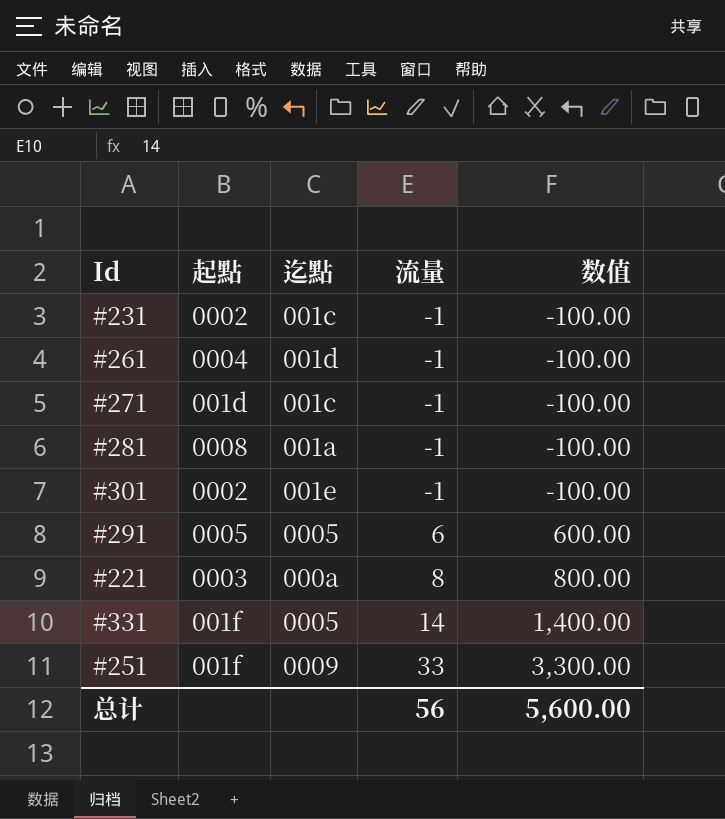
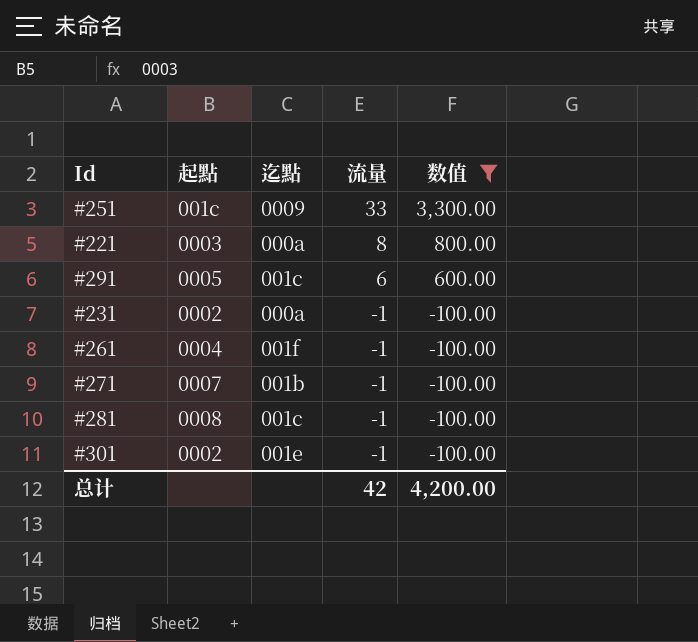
filter: none -> 数值 != 1,400.00
row order: 流量 ascending -> 流量 descending
#251 | 起點: 001f -> 001c
#291 | 迄點: 0005 -> 001c
#231 | 迄點: 001c -> 000a
#261 | 迄點: 001d -> 001f
#271 | 起點: 001d -> 0007
#271 | 迄點: 001c -> 001b
#281 | 迄點: 001a -> 001c
总计 | 流量: 56 -> 42
总计 | 数值: 5,600.00 -> 4,200.00

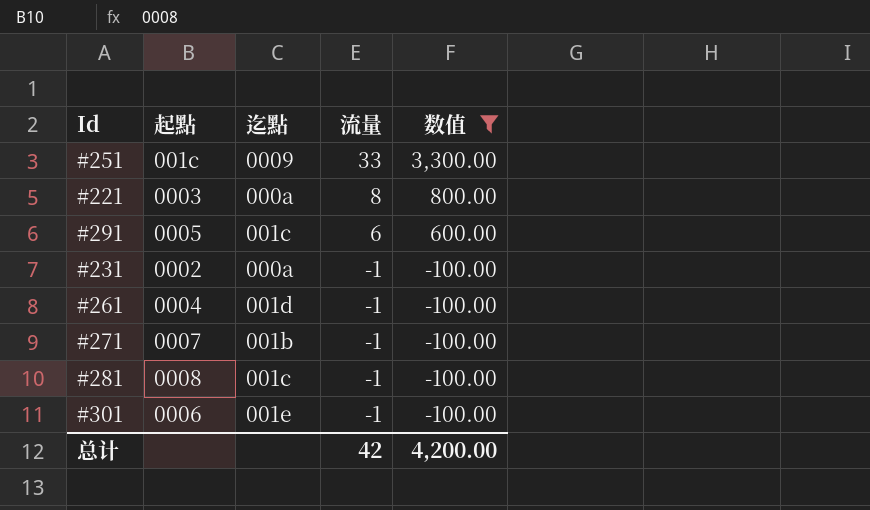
#261 | 迄點: 001f -> 001d
#301 | 起點: 0002 -> 0006

